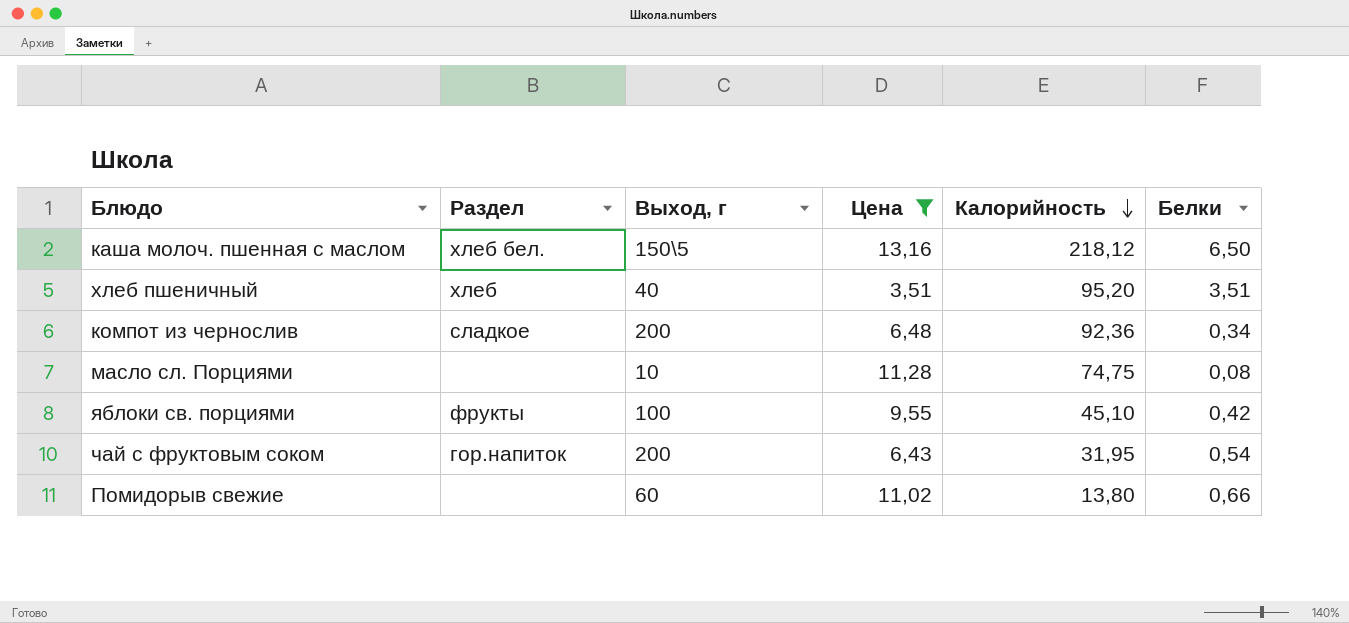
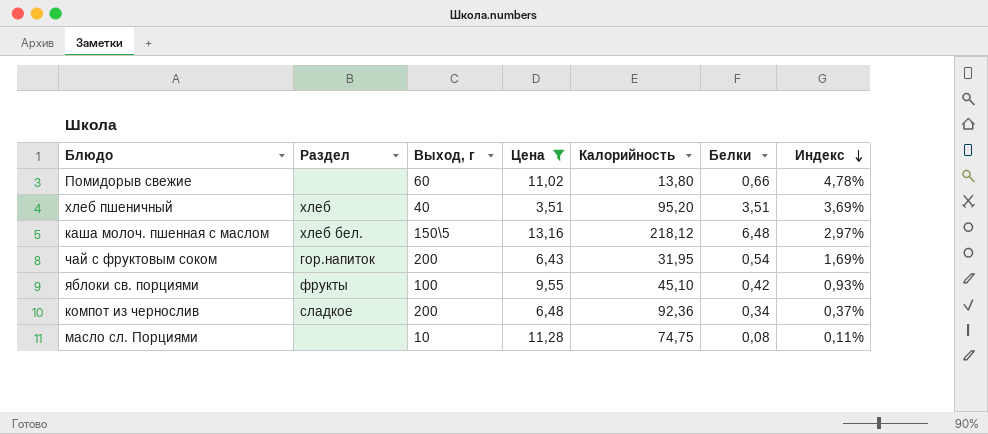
row order: Калорийность descending -> Индекс descending
column Индекс | formula: none -> [Белки] / [Калорийность]
каша молоч. пшенная с маслом | Белки: 6,50 -> 6,48

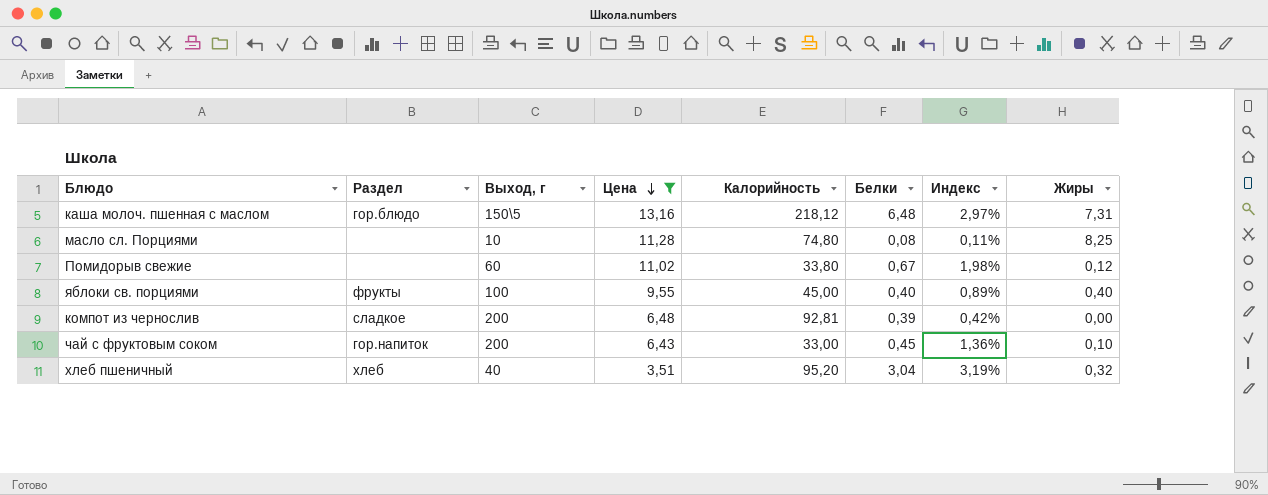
row order: Индекс descending -> Цена descending
column Жиры | position: none -> 8
каша молоч. пшенная с маслом | Раздел: хлеб бел. -> гор.блюдо
масло сл. Порциями | Калорийность: 74,75 -> 74,80
Помидорыв свежие | Калорийность: 13,80 -> 33,80
Помидорыв свежие | Белки: 0,66 -> 0,67
Помидорыв свежие | Индекс: 4,78% -> 1,98%
яблоки св. порциями | Калорийность: 45,10 -> 45,00
яблоки св. порциями | Белки: 0,42 -> 0,40
яблоки св. порциями | Индекс: 0,93% -> 0,89%
компот из чернослив | Калорийность: 92,36 -> 92,81
компот из чернослив | Белки: 0,34 -> 0,39
компот из чернослив | Индекс: 0,37% -> 0,42%
чай с фруктовым соком | Калорийность: 31,95 -> 33,00
чай с фруктовым соком | Белки: 0,54 -> 0,45
чай с фруктовым соком | Индекс: 1,69% -> 1,36%
хлеб пшеничный | Белки: 3,51 -> 3,04
хлеб пшеничный | Индекс: 3,69% -> 3,19%

